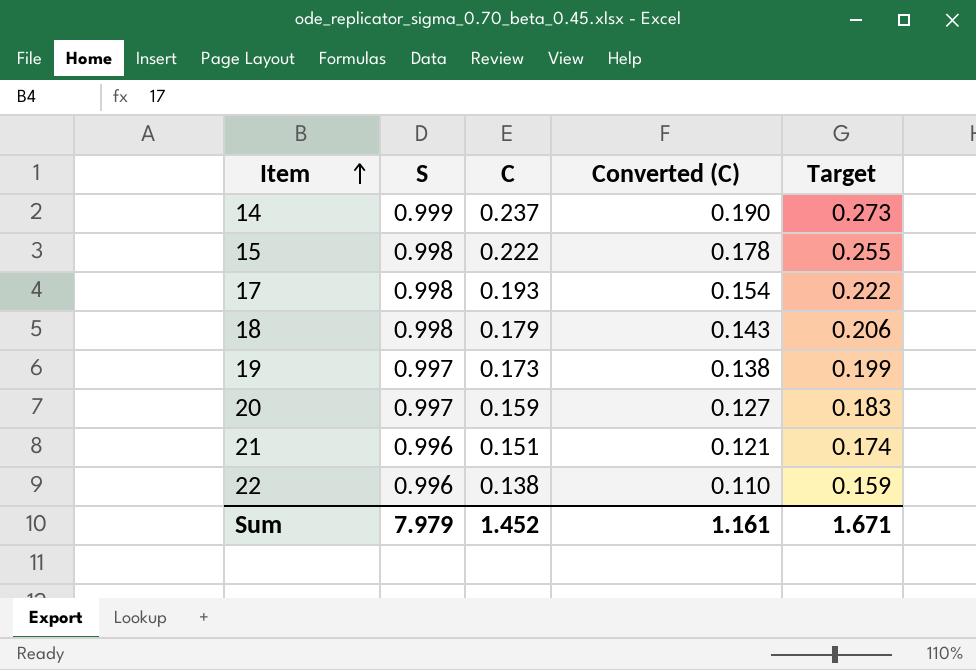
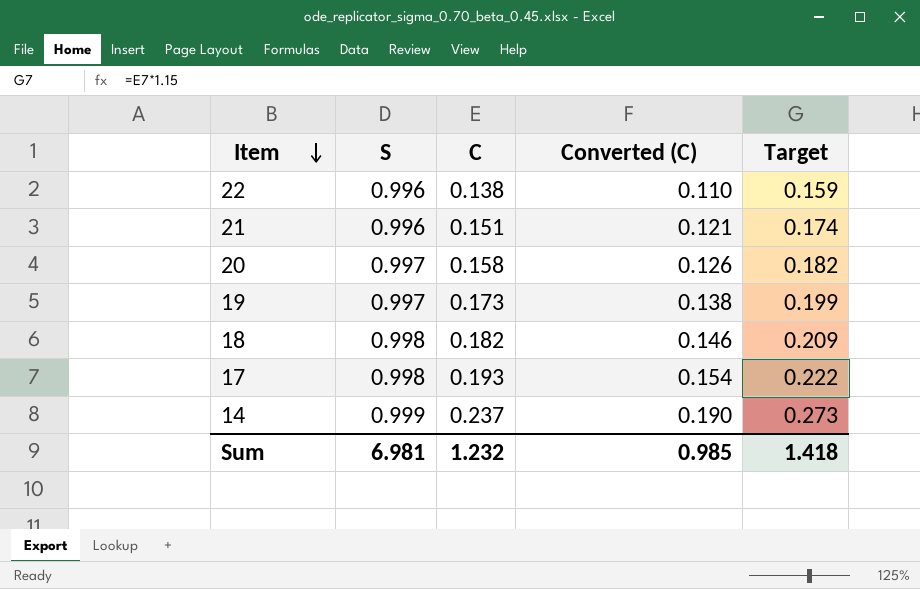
row order: Item ascending -> Item descending
row 15: 0.998 | 0.222 | 0.178 | 0.255 -> none
20 | C: 0.159 -> 0.158
20 | Converted (C): 0.127 -> 0.126
20 | Target: 0.183 -> 0.182
18 | C: 0.179 -> 0.182
18 | Converted (C): 0.143 -> 0.146
18 | Target: 0.206 -> 0.209
Sum | S: 7.979 -> 6.981
Sum | C: 1.452 -> 1.232
Sum | Converted (C): 1.161 -> 0.985
Sum | Target: 1.671 -> 1.418

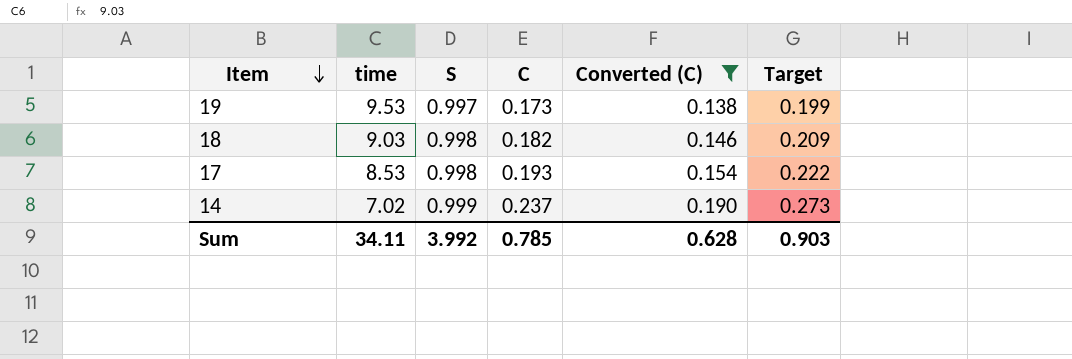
filter: none -> Converted (C) >= 0.138
column time | position: none -> 2
Sum | S: 6.981 -> 3.992
Sum | C: 1.232 -> 0.785
Sum | Converted (C): 0.985 -> 0.628
Sum | Target: 1.418 -> 0.903

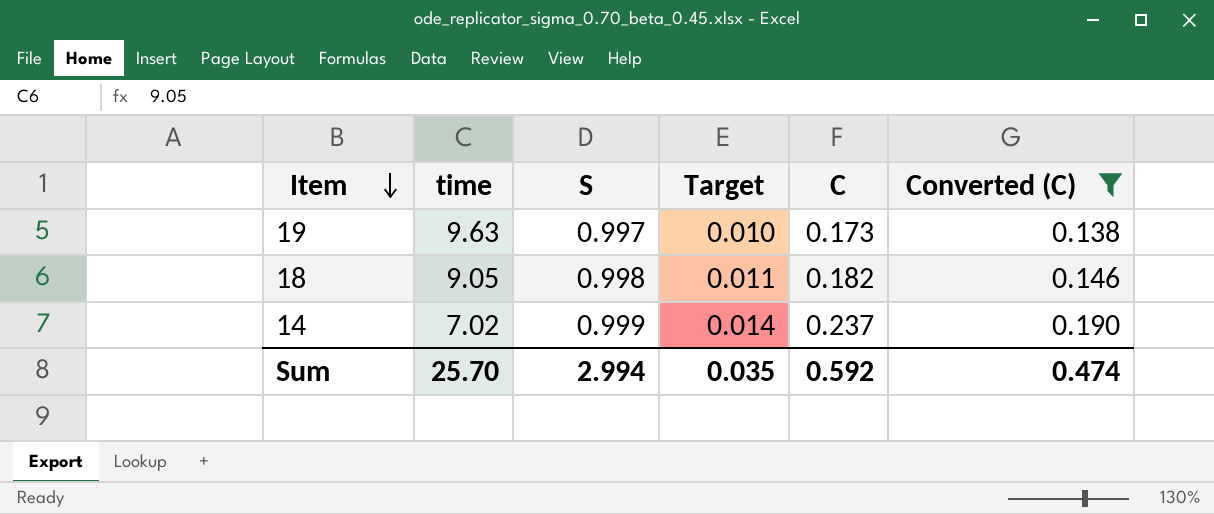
column Target | formula: [C] * 1.15 -> [C] * 0.06
column Target | position: 6 -> 4
row 17: 8.53 | 0.998 | 0.193 | 0.154 | 0.222 -> none
19 | time: 9.53 -> 9.63
18 | time: 9.03 -> 9.05
Sum | time: 34.11 -> 25.70
Sum | S: 3.992 -> 2.994
Sum | Target: 0.903 -> 0.035
Sum | C: 0.785 -> 0.592
Sum | Converted (C): 0.628 -> 0.474

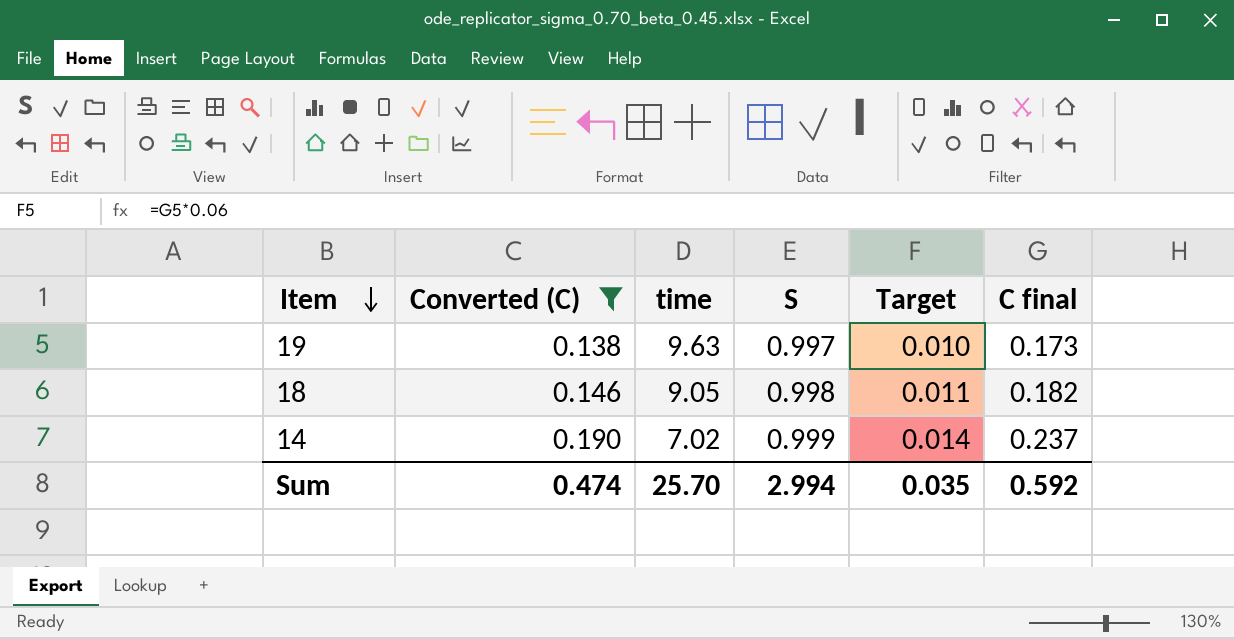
column Converted (C) | position: 6 -> 2
column name: C -> C final

